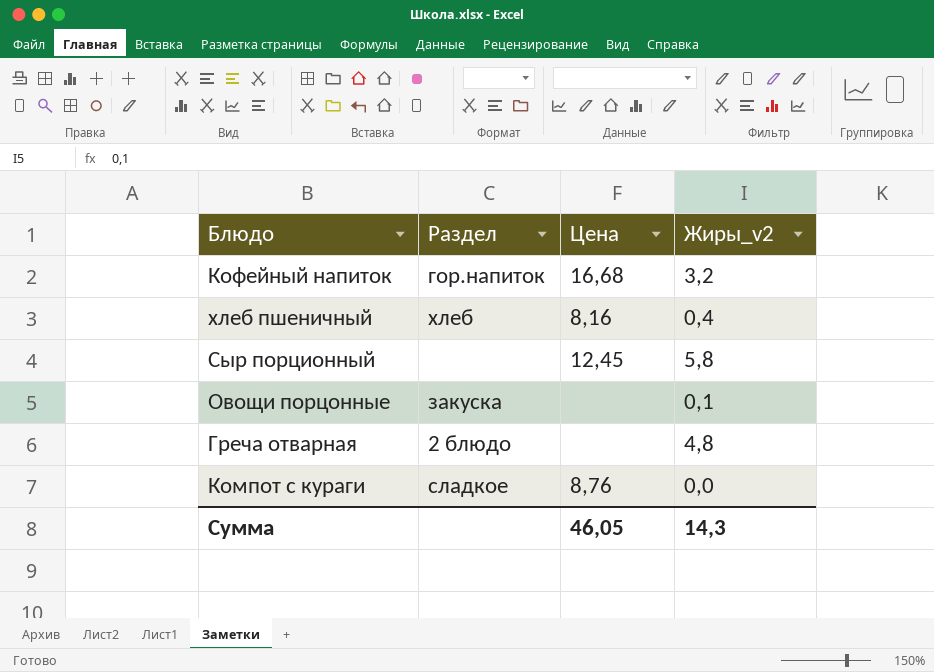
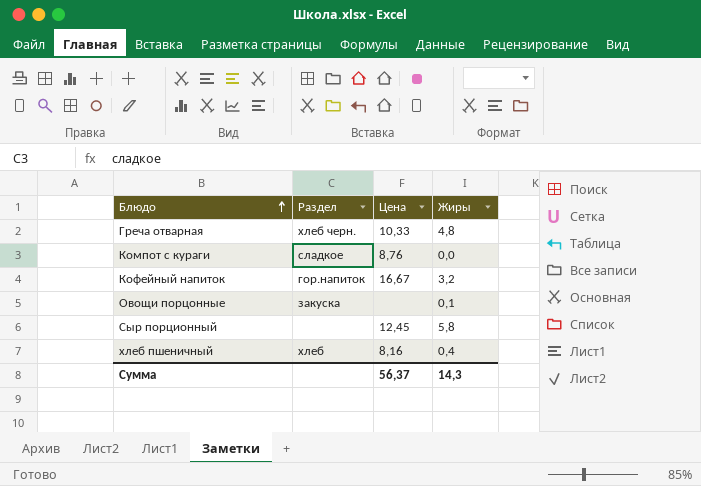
row order: none -> Блюдо ascending
column name: Жиры_v2 -> Жиры
Греча отварная | Раздел: 2 блюдо -> хлеб черн.
Греча отварная | Цена: none -> 10,33
Кофейный напиток | Цена: 16,68 -> 16,67
Сумма | Цена: 46,05 -> 56,37

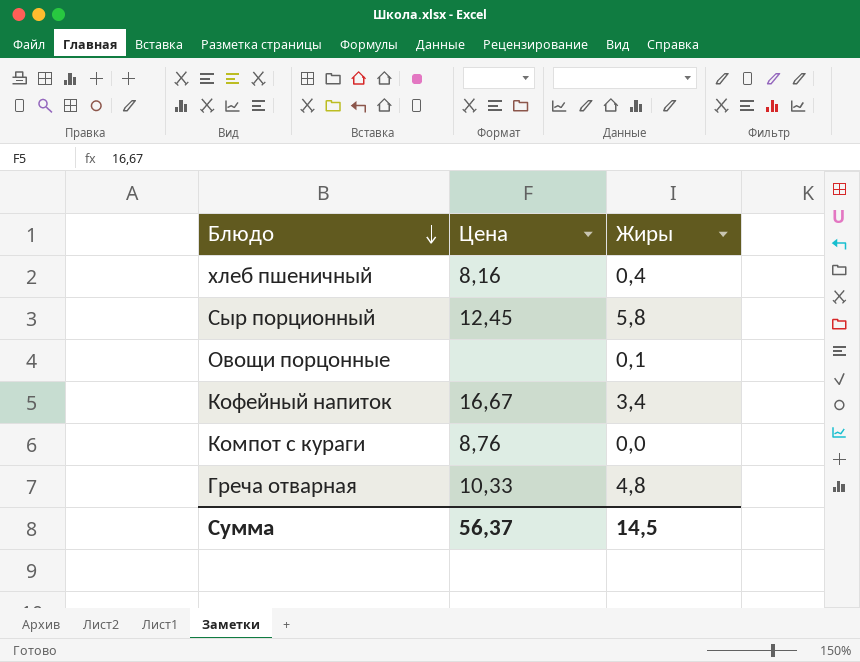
row order: Блюдо ascending -> Блюдо descending
column Раздел | position: 2 -> none
Кофейный напиток | Жиры: 3,2 -> 3,4
Сумма | Жиры: 14,3 -> 14,5

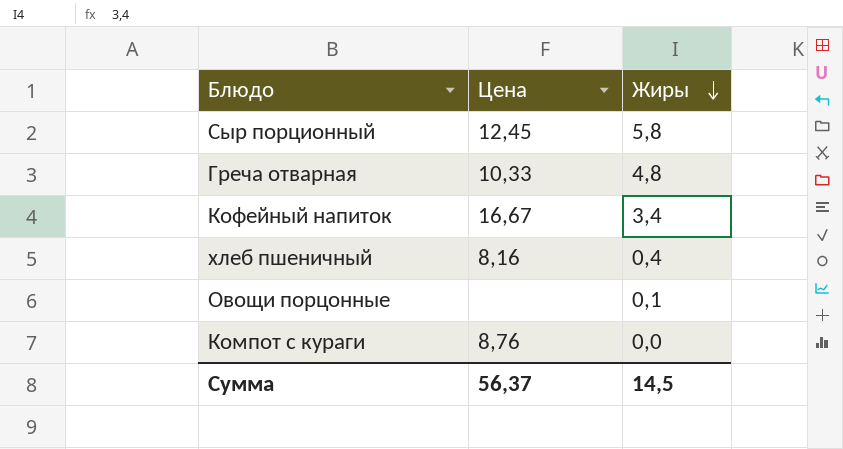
row order: Блюдо descending -> Жиры descending

